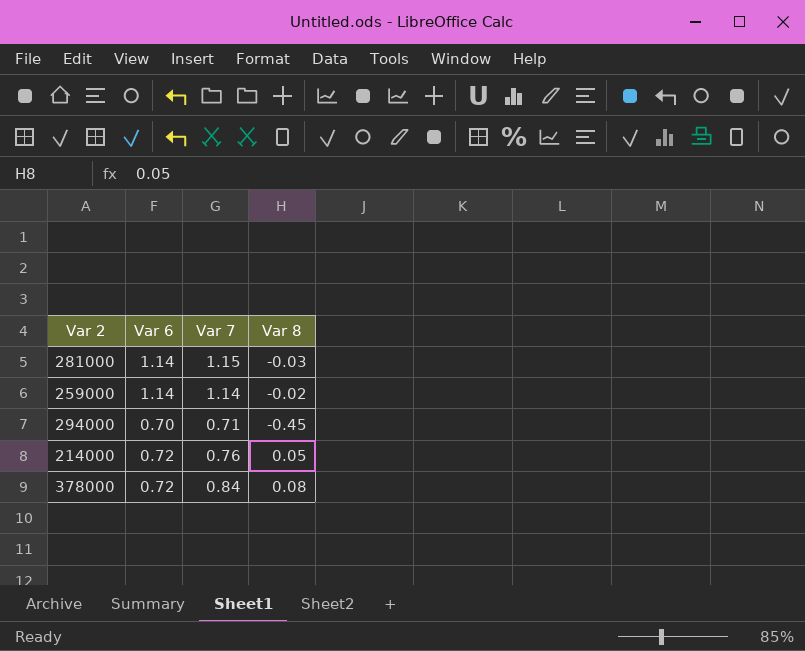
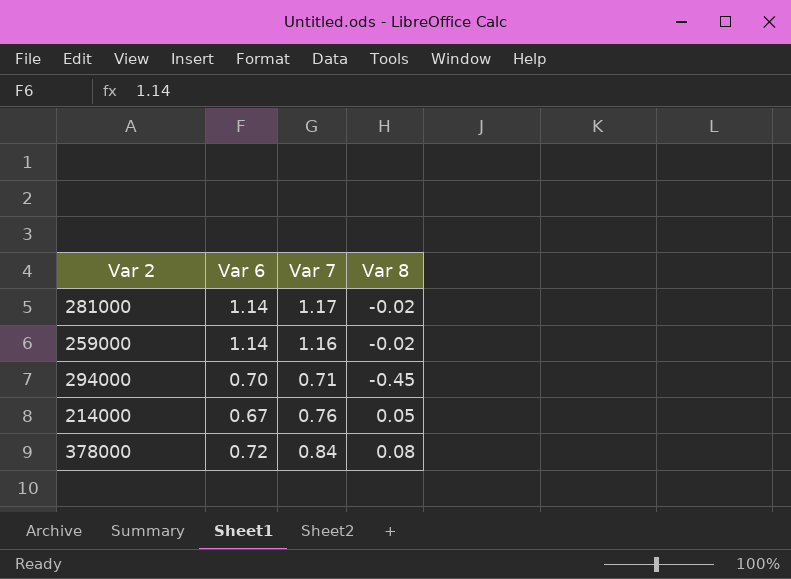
281000 | Var 7: 1.15 -> 1.17
281000 | Var 8: -0.03 -> -0.02
259000 | Var 7: 1.14 -> 1.16
214000 | Var 6: 0.72 -> 0.67

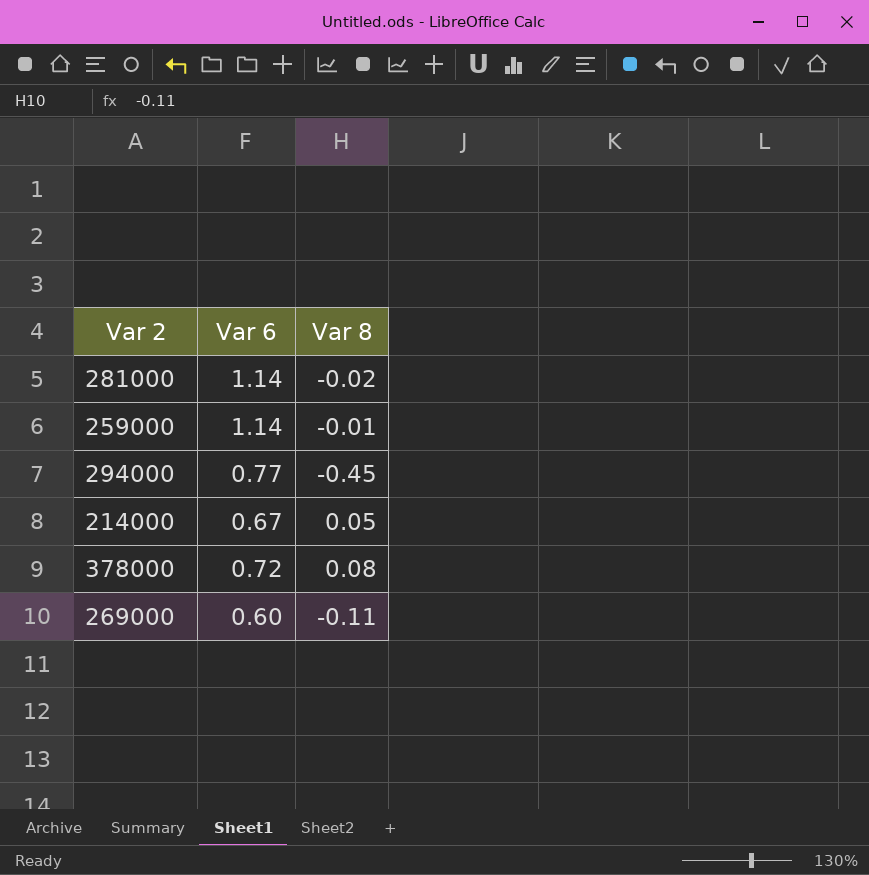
column Var 7 | position: 3 -> none
259000 | Var 8: -0.02 -> -0.01
294000 | Var 6: 0.70 -> 0.77
row 269000: none -> 0.60 | -0.11

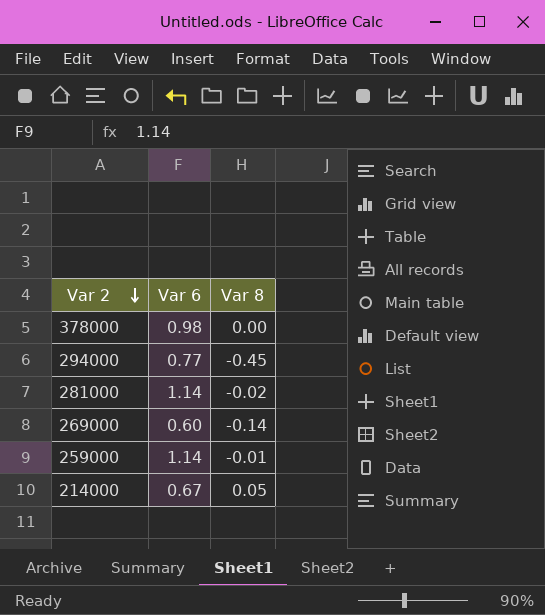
row order: none -> Var 2 descending
378000 | Var 6: 0.72 -> 0.98
378000 | Var 8: 0.08 -> 0.00
269000 | Var 8: -0.11 -> -0.14

